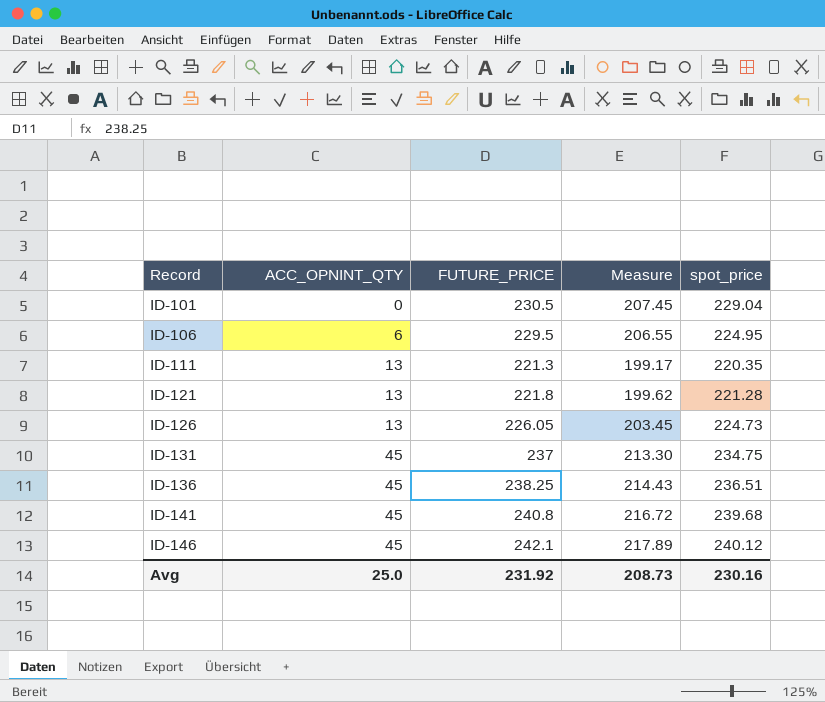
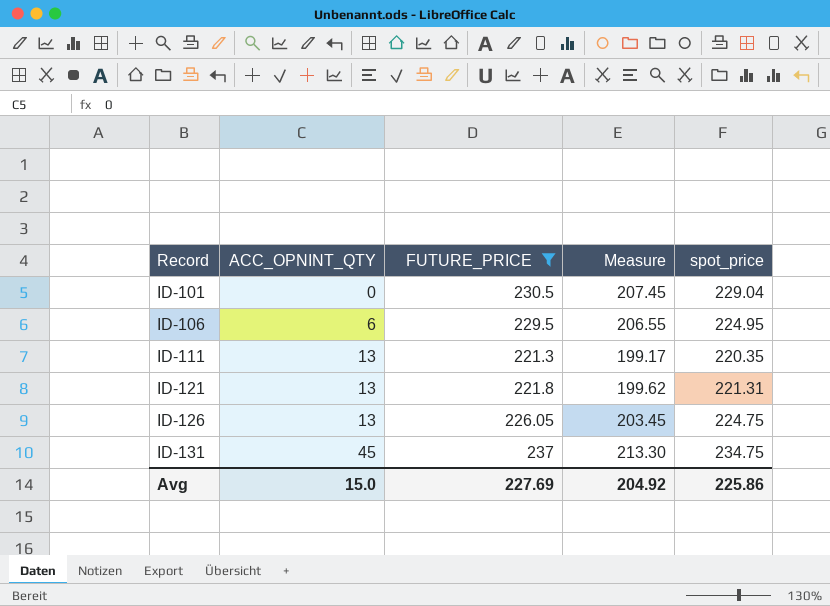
filter: none -> FUTURE_PRICE <= 237
ID-121 | spot_price: 221.28 -> 221.31
ID-126 | spot_price: 224.73 -> 224.75
Avg | ACC_OPNINT_QTY: 25.0 -> 15.0
Avg | FUTURE_PRICE: 231.92 -> 227.69
Avg | Measure: 208.73 -> 204.92
Avg | spot_price: 230.16 -> 225.86

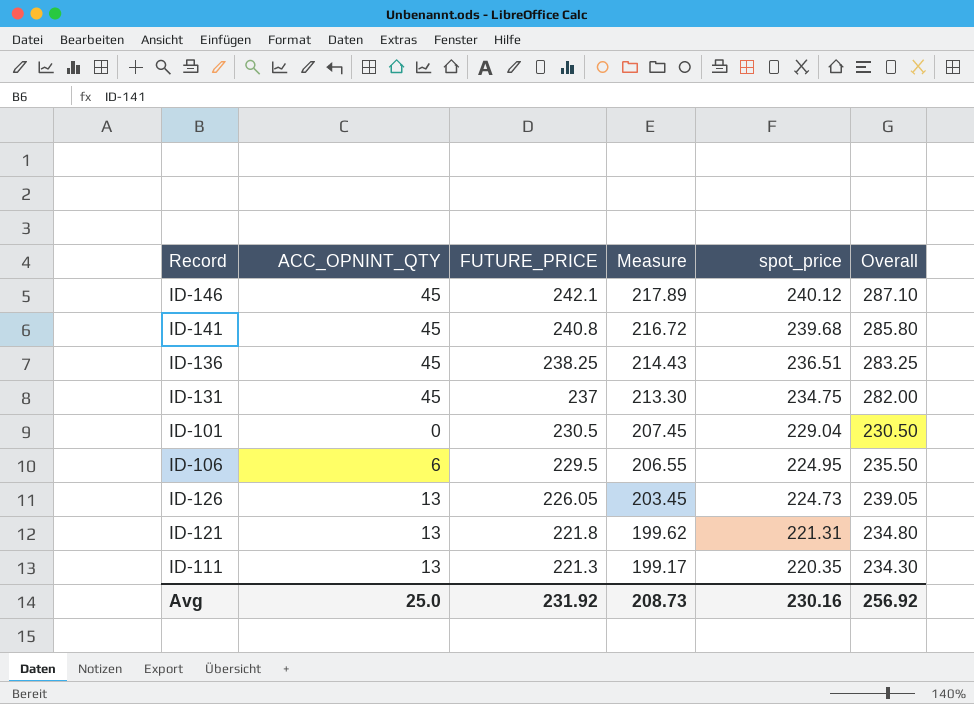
filter: FUTURE_PRICE <= 237 -> none
row order: Record ascending -> FUTURE_PRICE descending
column Overall | formula: none -> [ACC_OPNINT_QTY] + [FUTURE_PRICE]
ID-126 | spot_price: 224.75 -> 224.73
Avg | ACC_OPNINT_QTY: 15.0 -> 25.0
Avg | FUTURE_PRICE: 227.69 -> 231.92
Avg | Measure: 204.92 -> 208.73
Avg | spot_price: 225.86 -> 230.16

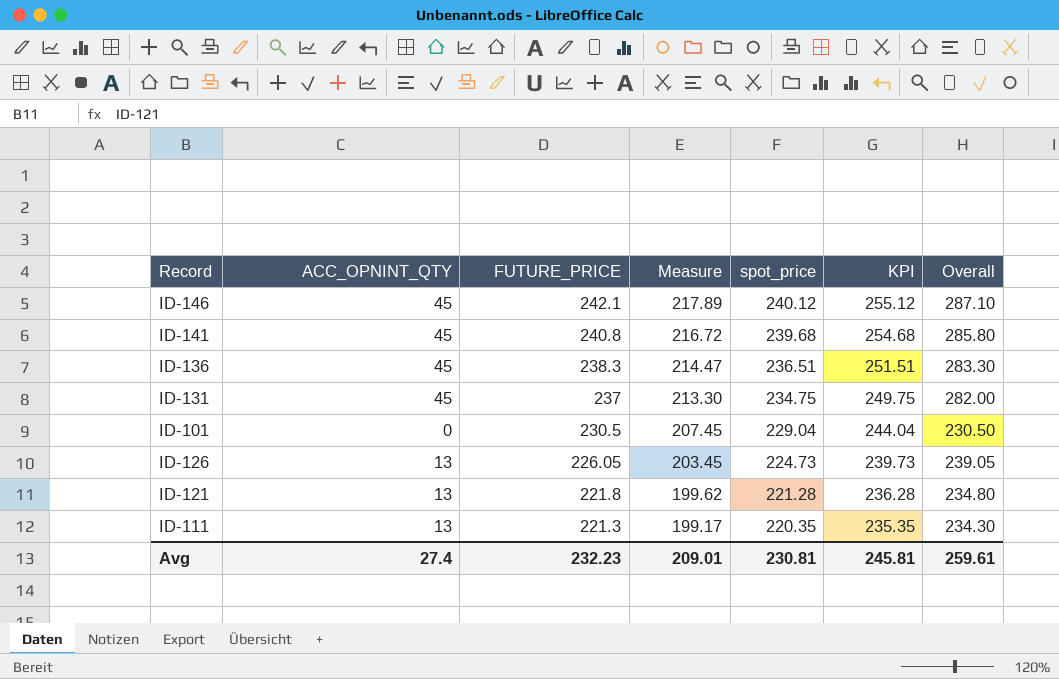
column KPI | formula: none -> [spot_price] + 15
row ID-106: 6 | 229.5 | 206.55 | 224.95 | 235.50 -> none
ID-136 | FUTURE_PRICE: 238.25 -> 238.3
ID-136 | Measure: 214.43 -> 214.47
ID-136 | Overall: 283.25 -> 283.30
ID-121 | spot_price: 221.31 -> 221.28
Avg | ACC_OPNINT_QTY: 25.0 -> 27.4
Avg | FUTURE_PRICE: 231.92 -> 232.23
Avg | Measure: 208.73 -> 209.01
Avg | spot_price: 230.16 -> 230.81
Avg | Overall: 256.92 -> 259.61

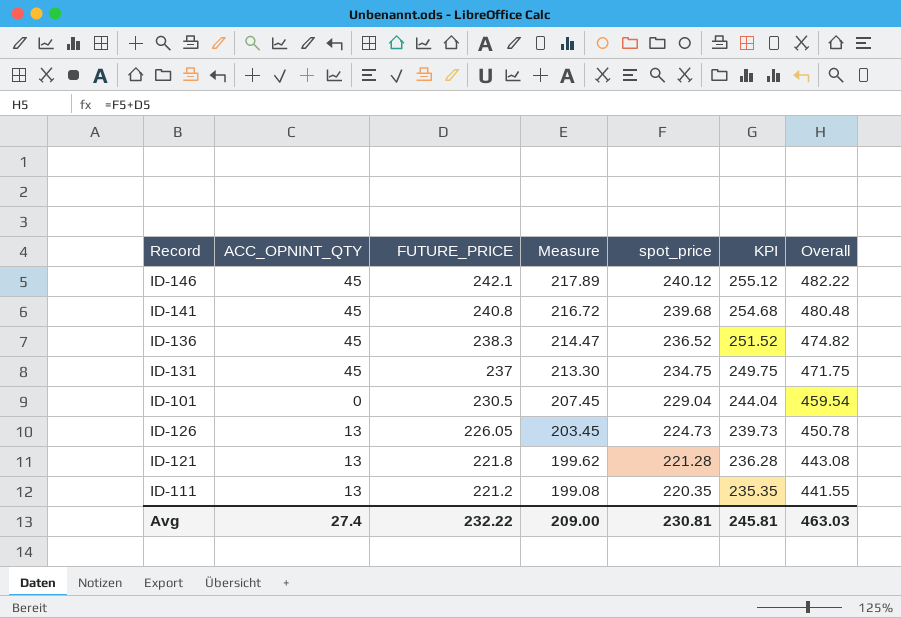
column Overall | formula: [ACC_OPNINT_QTY] + [FUTURE_PRICE] -> [FUTURE_PRICE] + [spot_price]
ID-136 | spot_price: 236.51 -> 236.52
ID-136 | KPI: 251.51 -> 251.52
ID-111 | FUTURE_PRICE: 221.3 -> 221.2
ID-111 | Measure: 199.17 -> 199.08
Avg | FUTURE_PRICE: 232.23 -> 232.22
Avg | Measure: 209.01 -> 209.00
Avg | Overall: 259.61 -> 463.03

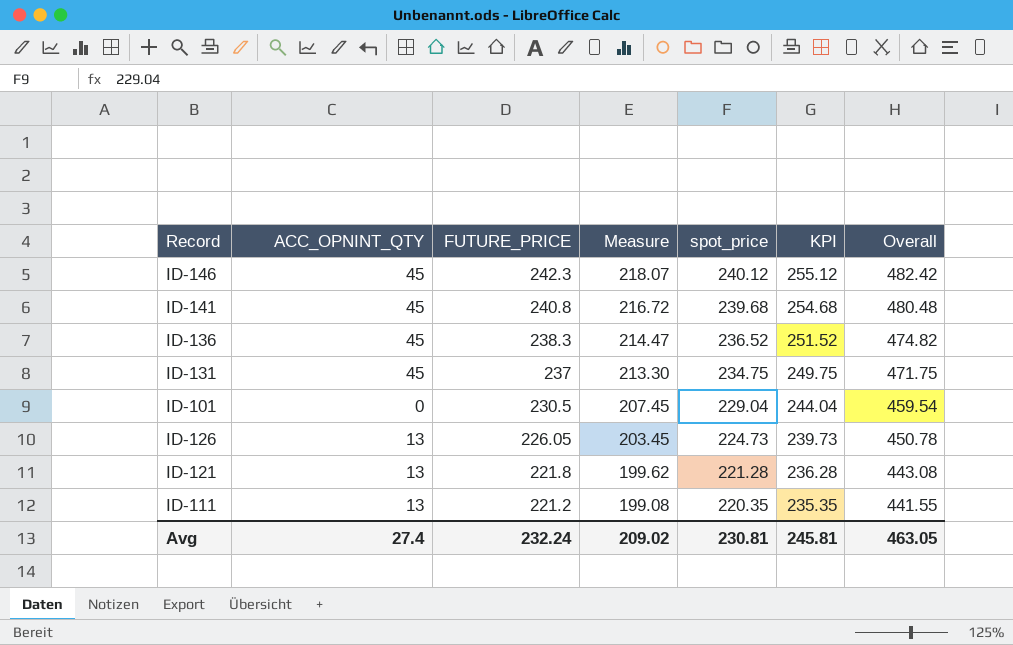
ID-146 | FUTURE_PRICE: 242.1 -> 242.3
ID-146 | Measure: 217.89 -> 218.07
ID-146 | Overall: 482.22 -> 482.42
Avg | FUTURE_PRICE: 232.22 -> 232.24
Avg | Measure: 209.00 -> 209.02
Avg | Overall: 463.03 -> 463.05

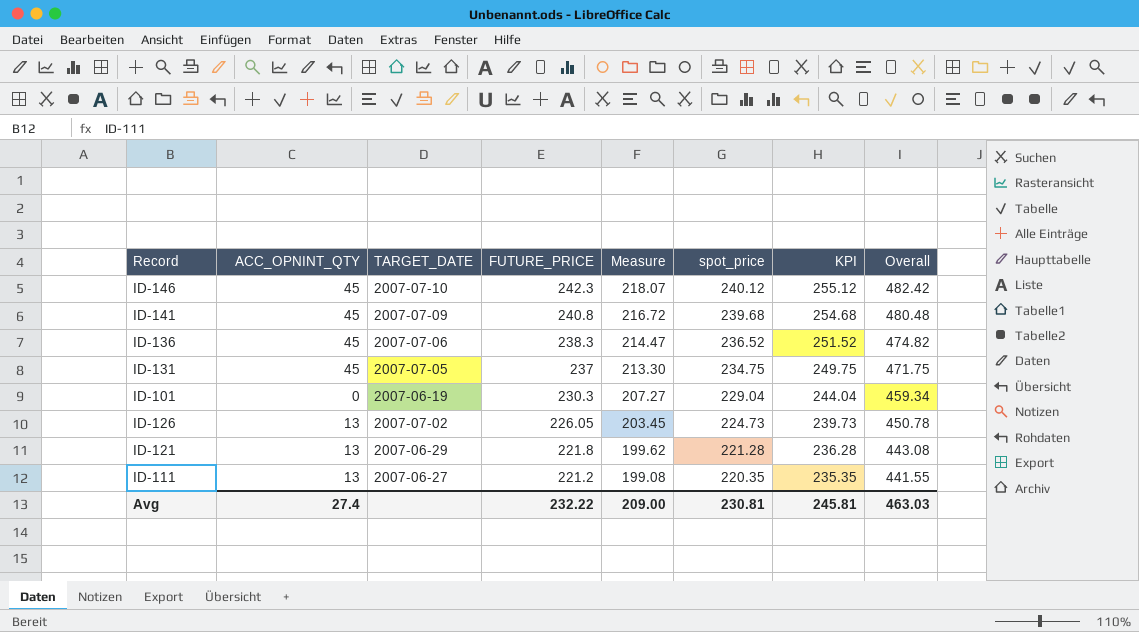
column TARGET_DATE | position: none -> 3
ID-101 | FUTURE_PRICE: 230.5 -> 230.3
ID-101 | Measure: 207.45 -> 207.27
ID-101 | Overall: 459.54 -> 459.34
Avg | FUTURE_PRICE: 232.24 -> 232.22
Avg | Measure: 209.02 -> 209.00
Avg | Overall: 463.05 -> 463.03

